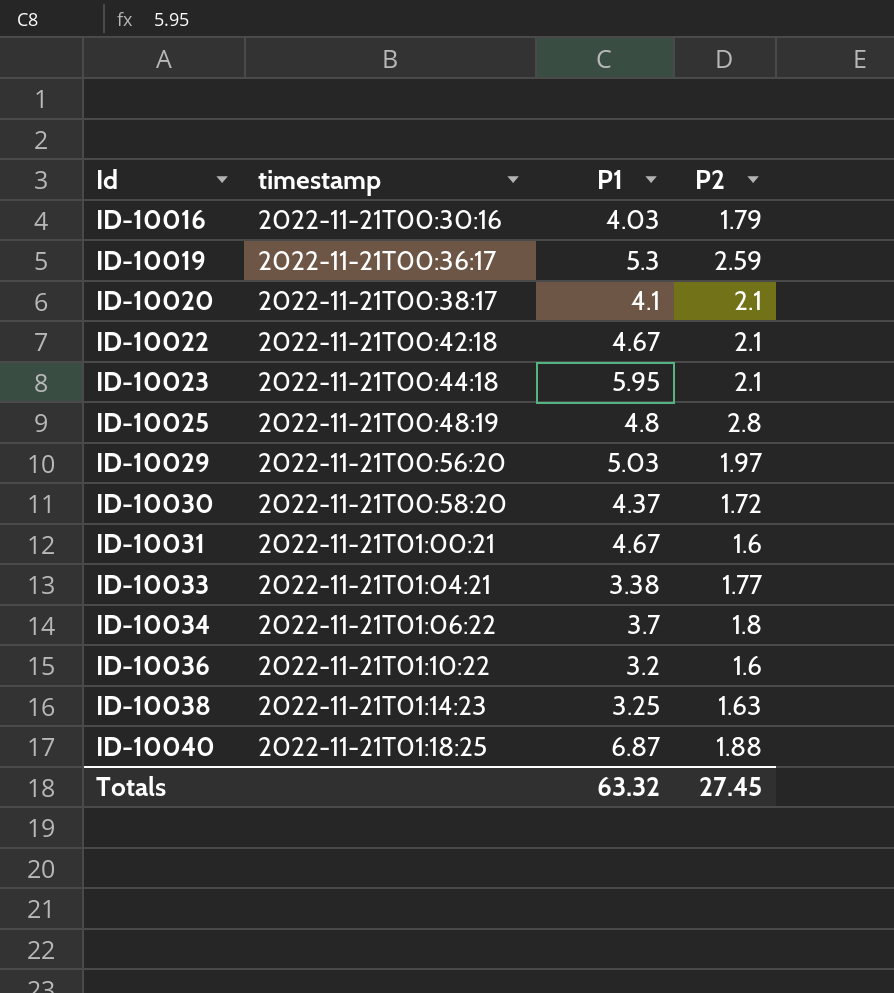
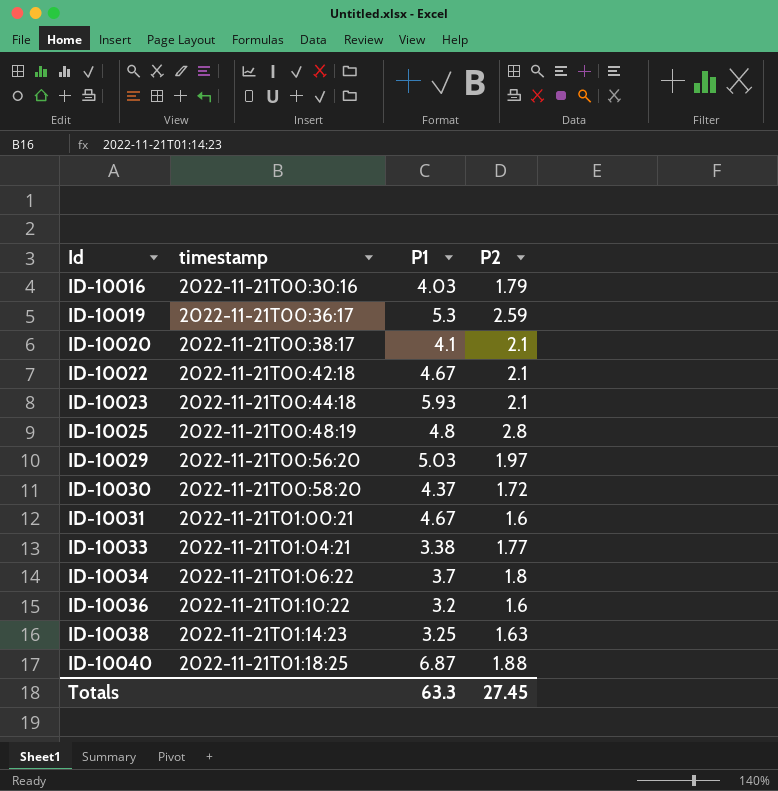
ID-10023 | P1: 5.95 -> 5.93
Totals | P1: 63.32 -> 63.3

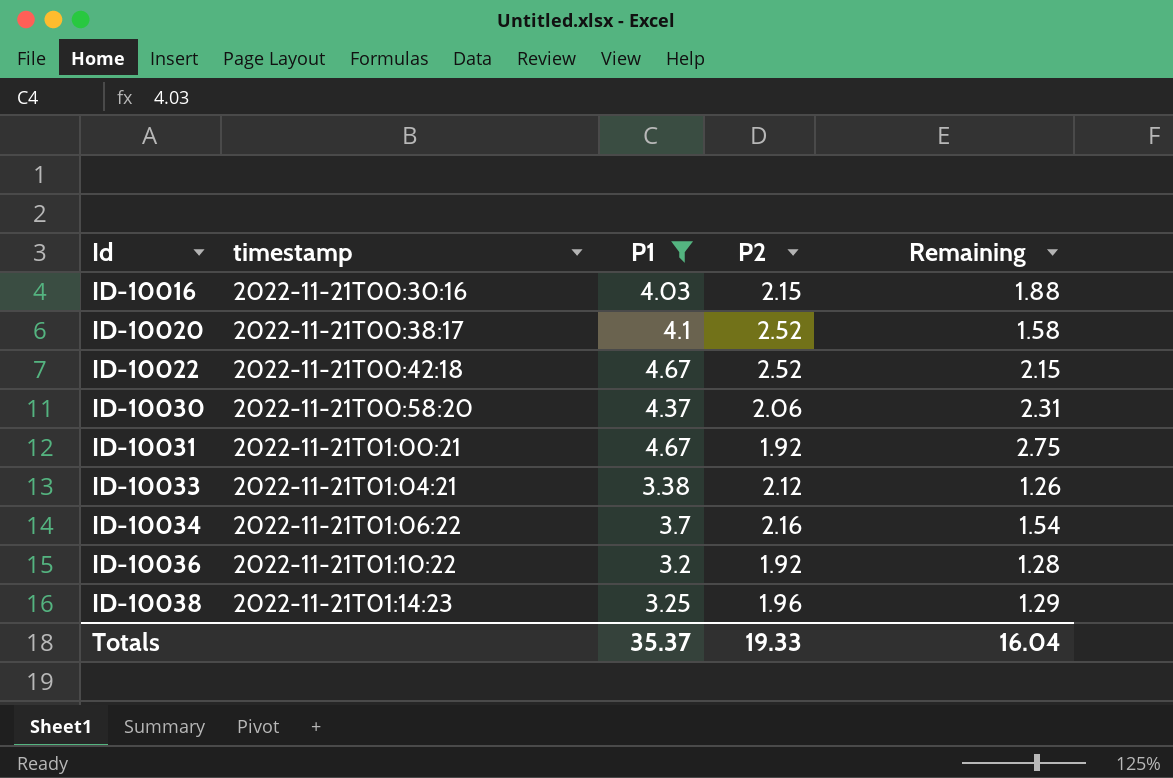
filter: none -> P1 <= 4.67
column Remaining | formula: none -> [P1] - [P2]
ID-10016 | P2: 1.79 -> 2.15
ID-10020 | P2: 2.1 -> 2.52
ID-10022 | P2: 2.1 -> 2.52
ID-10030 | P2: 1.72 -> 2.06
ID-10031 | P2: 1.6 -> 1.92
ID-10033 | P2: 1.77 -> 2.12
ID-10034 | P2: 1.8 -> 2.16
ID-10036 | P2: 1.6 -> 1.92
ID-10038 | P2: 1.63 -> 1.96
Totals | P1: 63.3 -> 35.37
Totals | P2: 27.45 -> 19.33

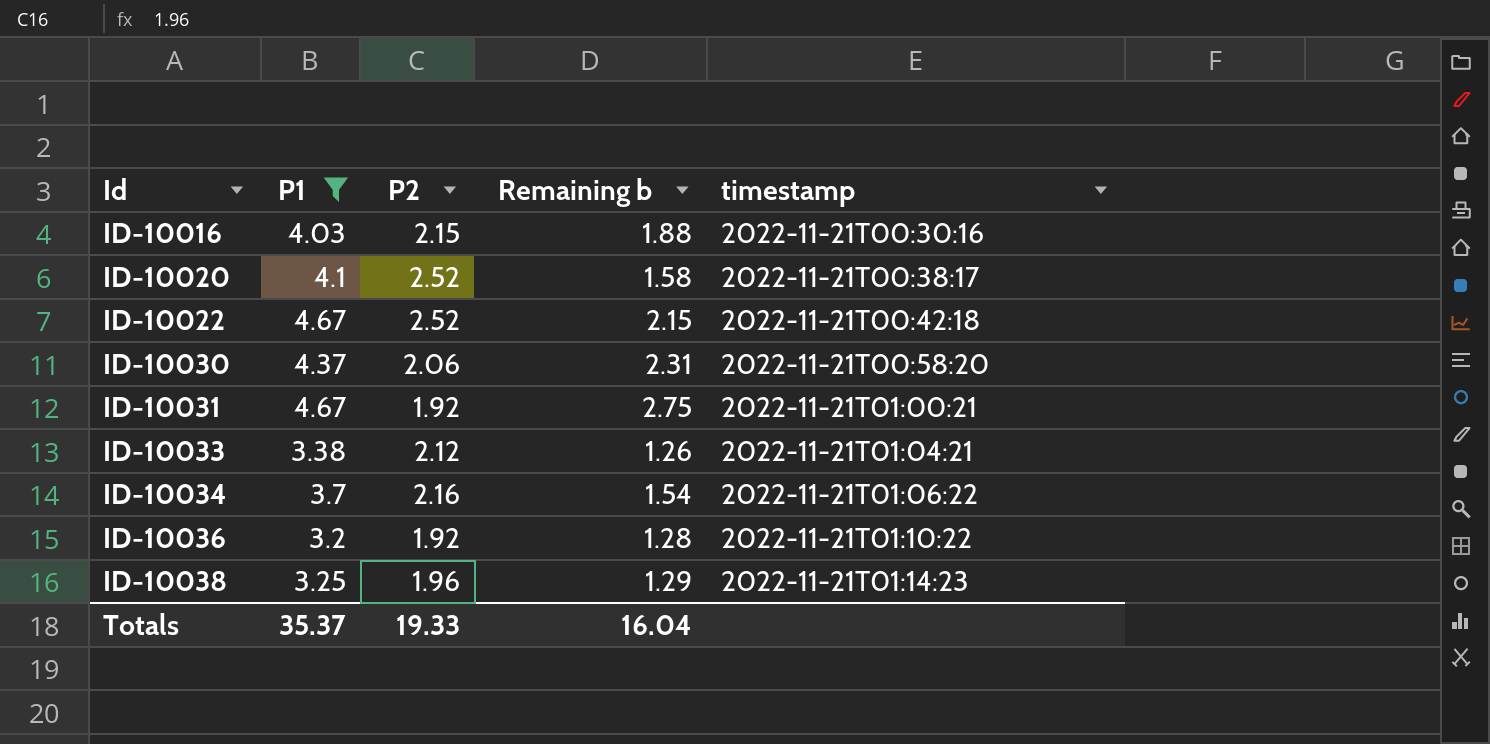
column name: Remaining -> Remaining b
column timestamp | position: 2 -> 5

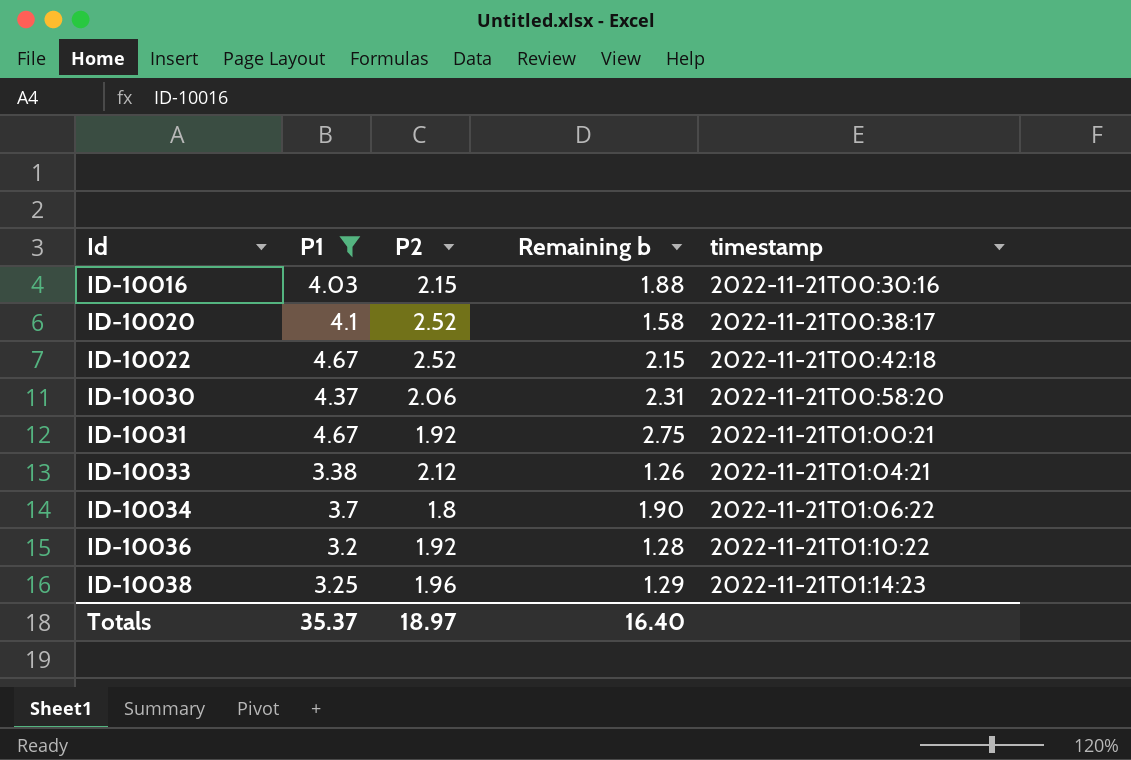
ID-10034 | P2: 2.16 -> 1.8
ID-10034 | Remaining b: 1.54 -> 1.90
Totals | P2: 19.33 -> 18.97
Totals | Remaining b: 16.04 -> 16.40

